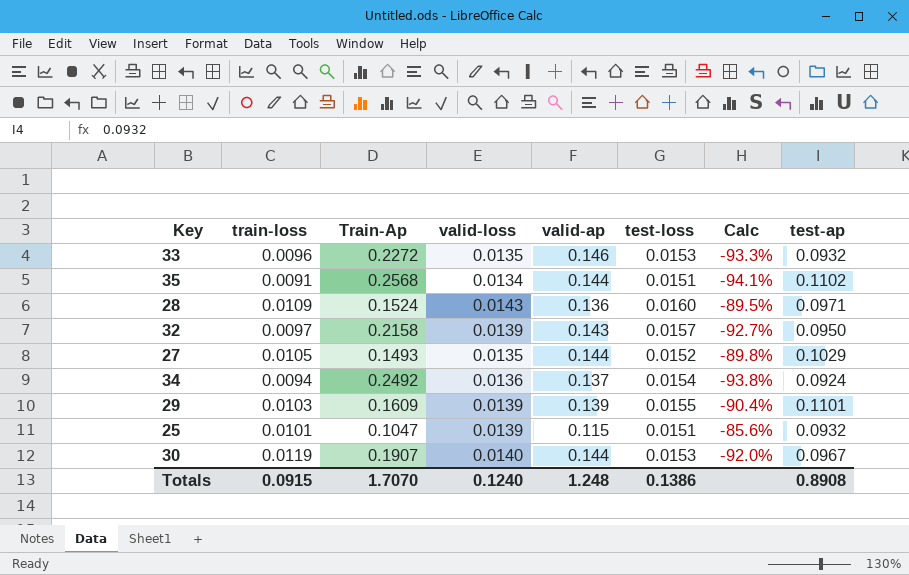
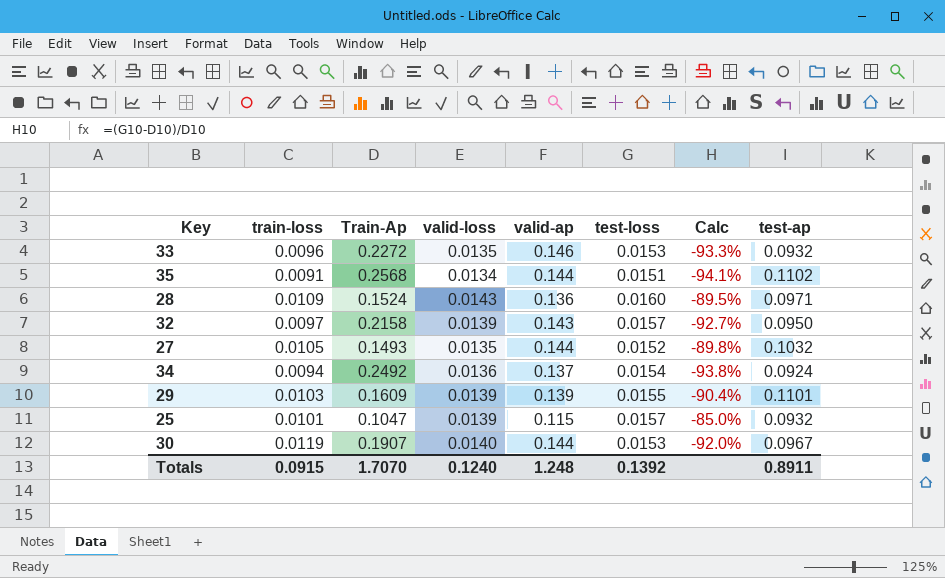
27 | test-ap: 0.1029 -> 0.1032
25 | test-loss: 0.0151 -> 0.0157
25 | Calc: -85.6% -> -85.0%
Totals | test-loss: 0.1386 -> 0.1392
Totals | test-ap: 0.8908 -> 0.8911

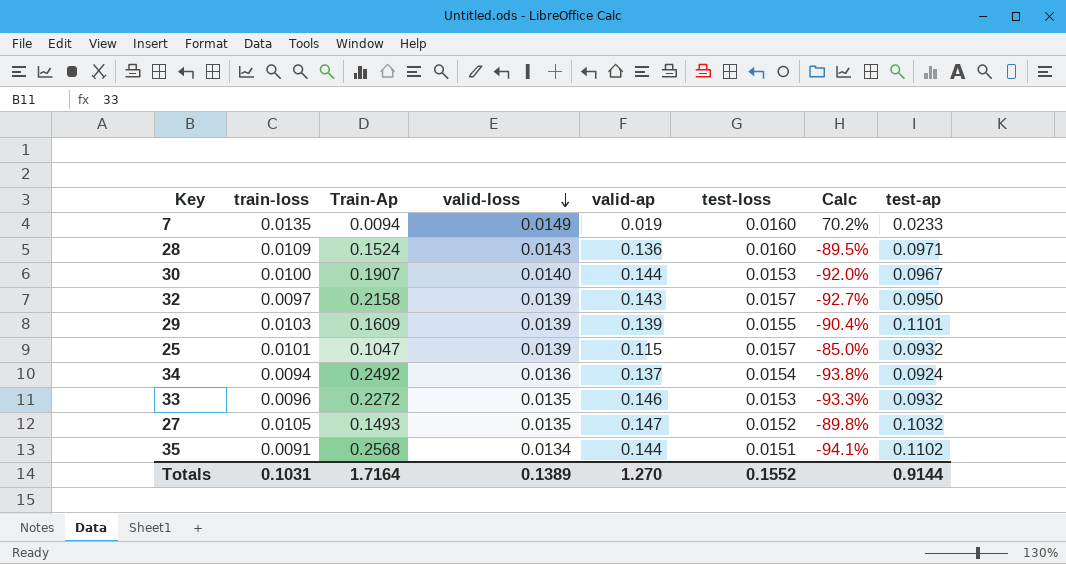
row order: none -> valid-loss descending
row 7: none -> 0.0135 | 0.0094 | 0.0149 | 0.019 | 0.0160 | 70.2% | 0.0233
30 | train-loss: 0.0119 -> 0.0100
27 | valid-ap: 0.144 -> 0.147
Totals | train-loss: 0.0915 -> 0.1031
Totals | Train-Ap: 1.7070 -> 1.7164
Totals | valid-loss: 0.1240 -> 0.1389
Totals | valid-ap: 1.248 -> 1.270
Totals | test-loss: 0.1392 -> 0.1552
Totals | test-ap: 0.8911 -> 0.9144

